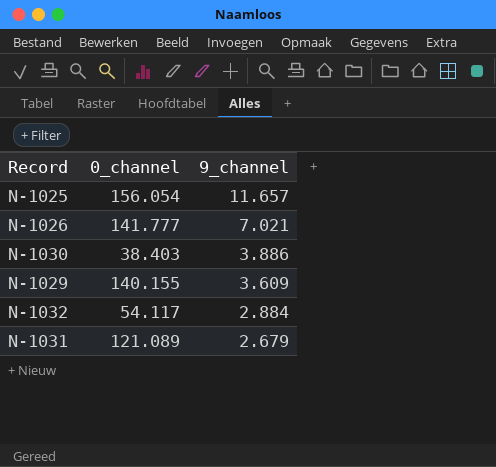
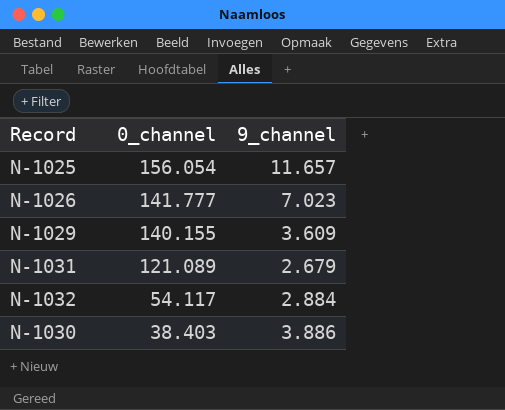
row order: 9_channel descending -> 0_channel descending
N-1026 | 9_channel: 7.021 -> 7.023

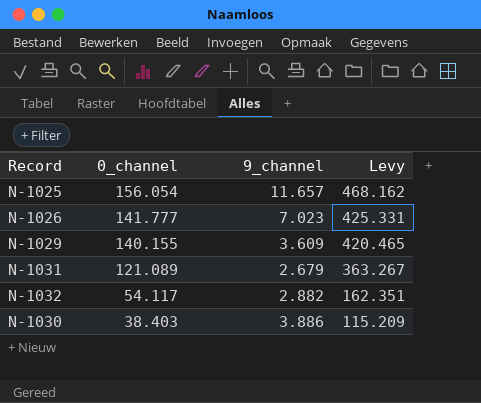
column Levy | formula: none -> [0_channel] * 3
N-1032 | 9_channel: 2.884 -> 2.882

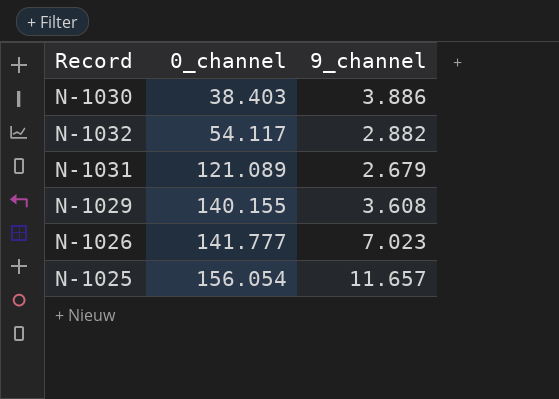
row order: 0_channel descending -> 0_channel ascending
column Levy | formula: [0_channel] * 3 -> none
N-1029 | 9_channel: 3.609 -> 3.608

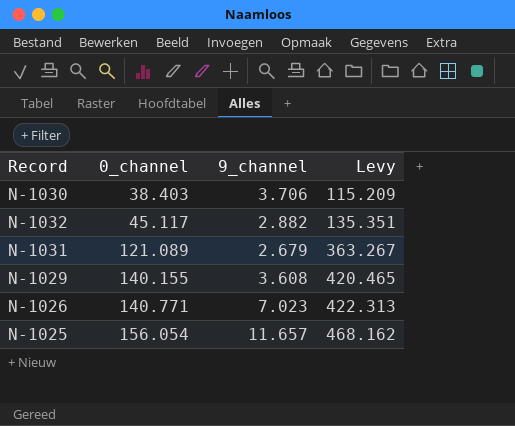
column Levy | formula: none -> [0_channel] * 3
N-1030 | 9_channel: 3.886 -> 3.706
N-1032 | 0_channel: 54.117 -> 45.117
N-1026 | 0_channel: 141.777 -> 140.771

